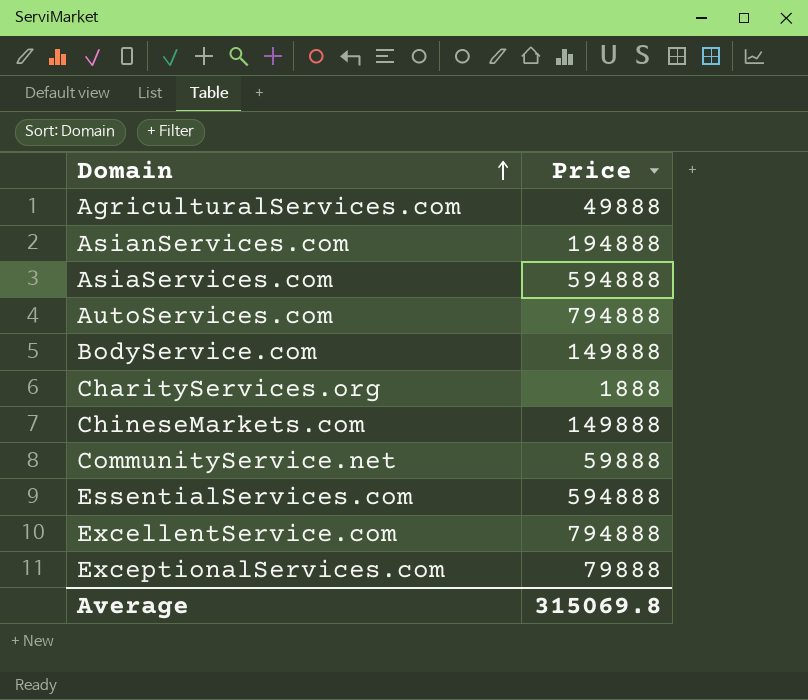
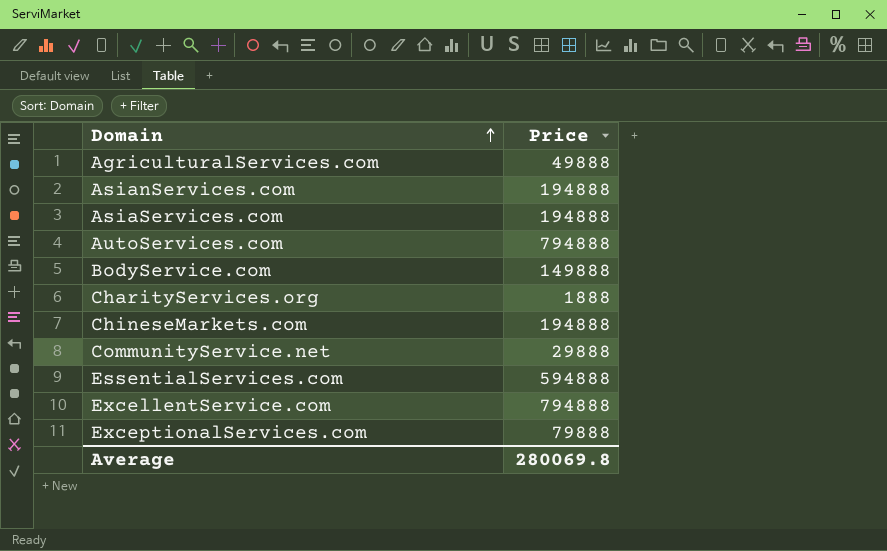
AsiaServices.com | Price: 594888 -> 194888
ChineseMarkets.com | Price: 149888 -> 194888
CommunityService.net | Price: 59888 -> 29888
Average | Price: 315069.8 -> 280069.8

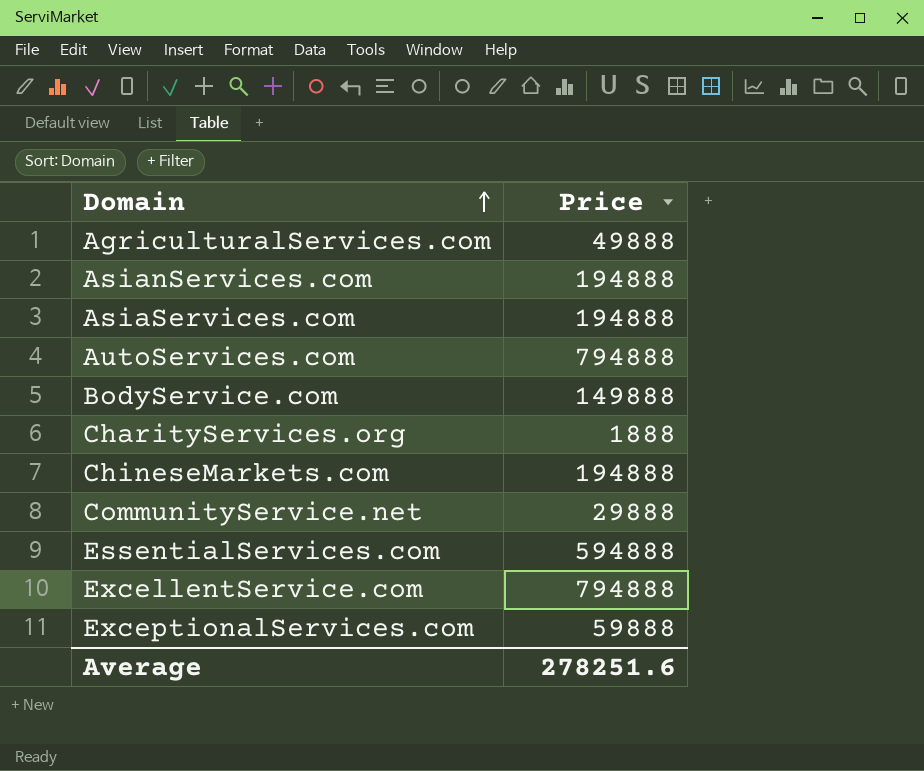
ExceptionalServices.com | Price: 79888 -> 59888
Average | Price: 280069.8 -> 278251.6

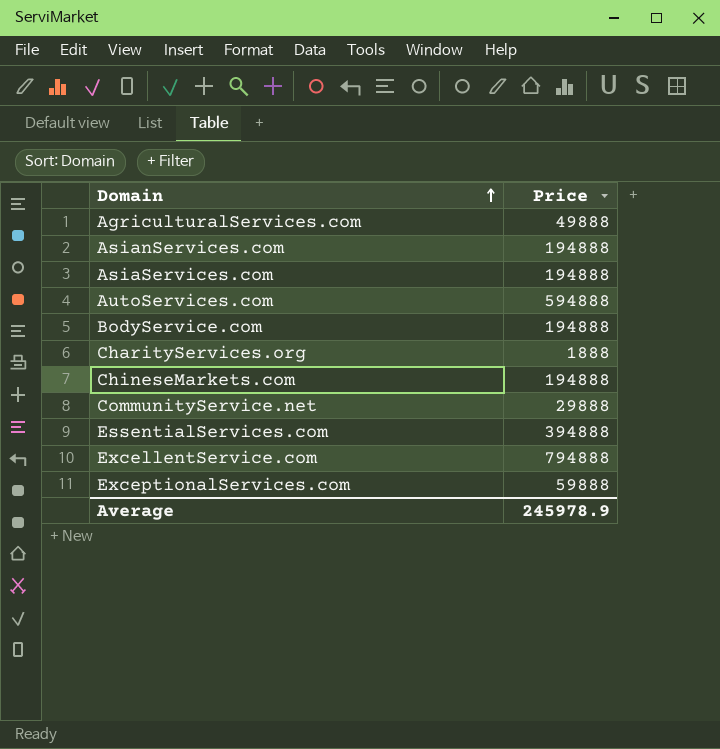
AutoServices.com | Price: 794888 -> 594888
BodyService.com | Price: 149888 -> 194888
EssentialServices.com | Price: 594888 -> 394888
Average | Price: 278251.6 -> 245978.9

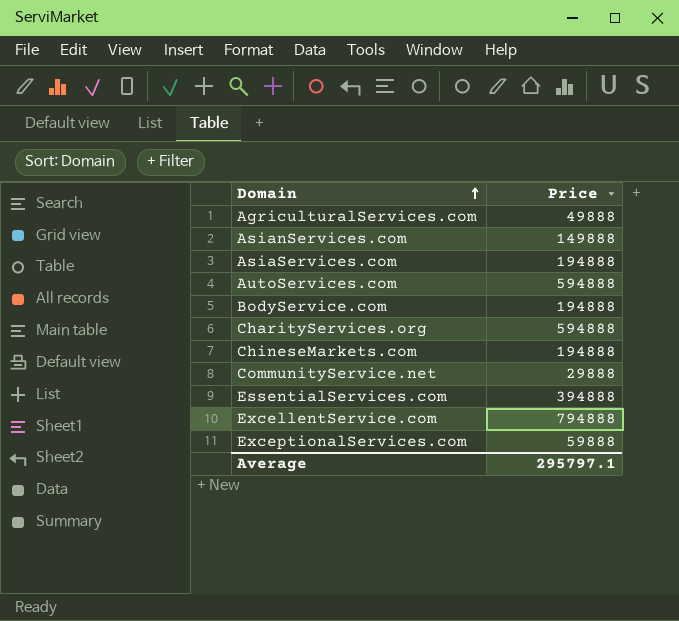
AsianServices.com | Price: 194888 -> 149888
CharityServices.org | Price: 1888 -> 594888
Average | Price: 245978.9 -> 295797.1

